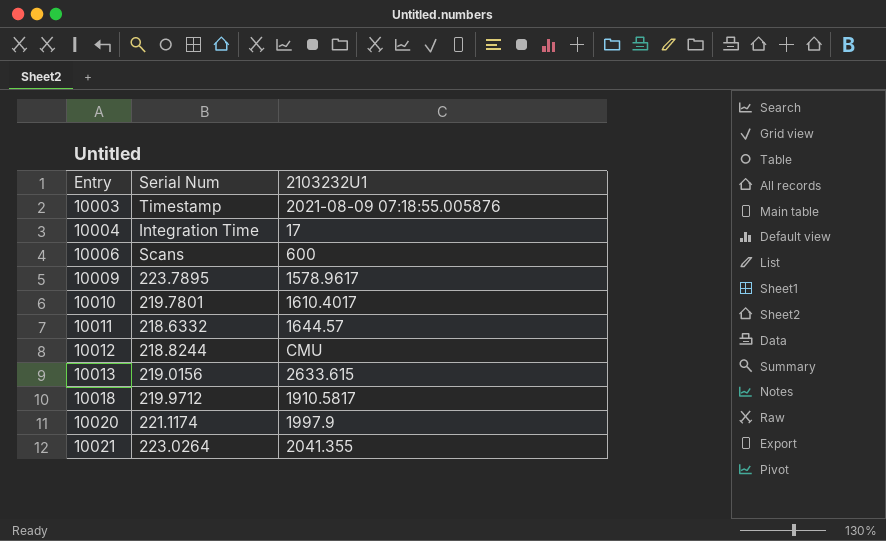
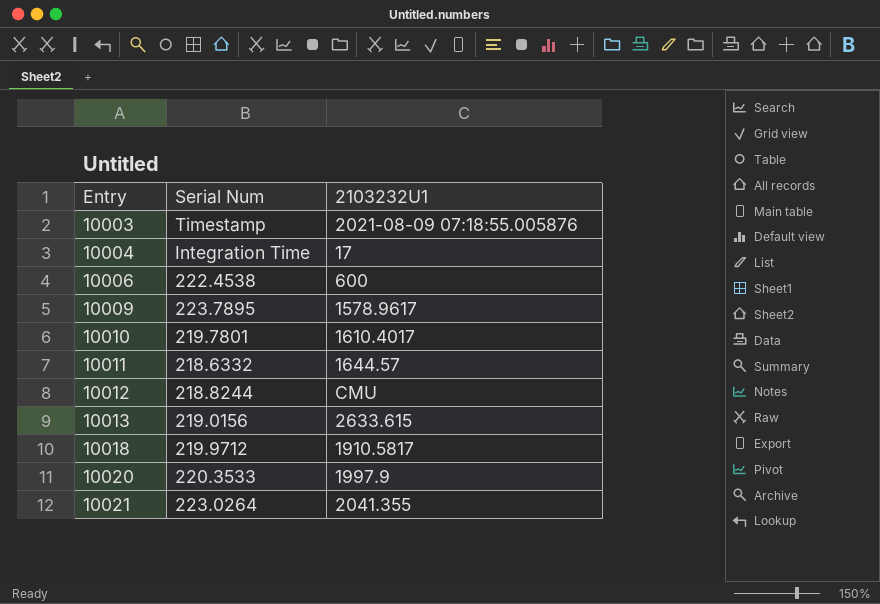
10006 | Serial Num: Scans -> 222.4538
10020 | Serial Num: 221.1174 -> 220.3533

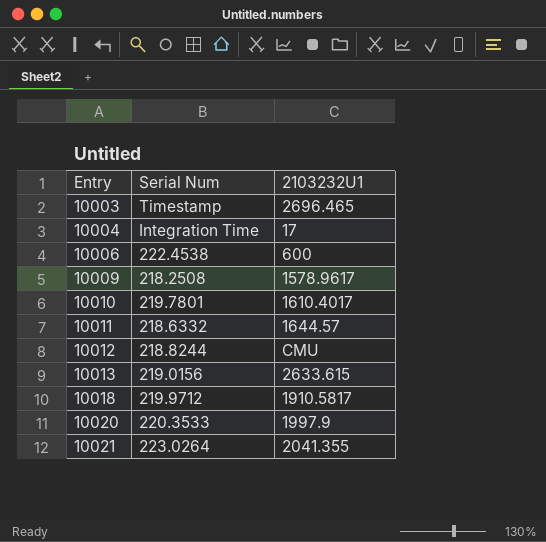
10003 | 2103232U1: 2021-08-09 07:18:55.005876 -> 2696.465
10009 | Serial Num: 223.7895 -> 218.2508

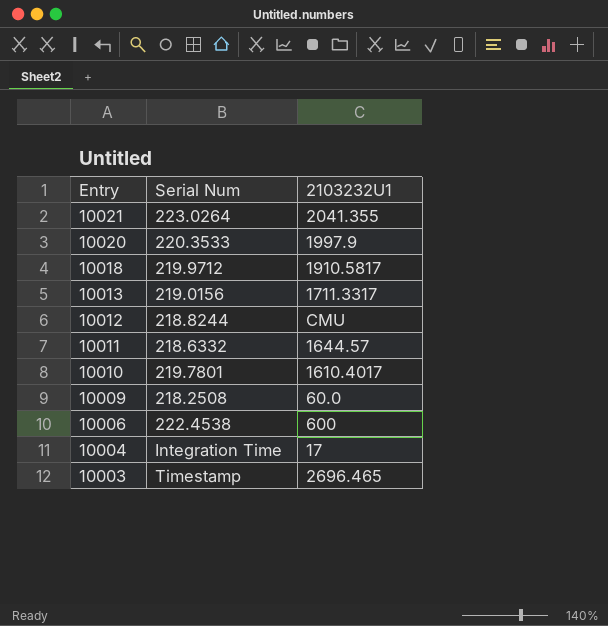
row order: Entry ascending -> Entry descending
10013 | 2103232U1: 2633.615 -> 1711.3317
10009 | 2103232U1: 1578.9617 -> 60.0

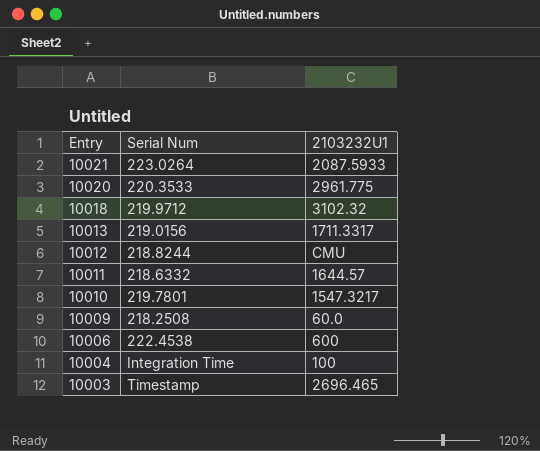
10021 | 2103232U1: 2041.355 -> 2087.5933
10020 | 2103232U1: 1997.9 -> 2961.775
10018 | 2103232U1: 1910.5817 -> 3102.32
10010 | 2103232U1: 1610.4017 -> 1547.3217
10004 | 2103232U1: 17 -> 100

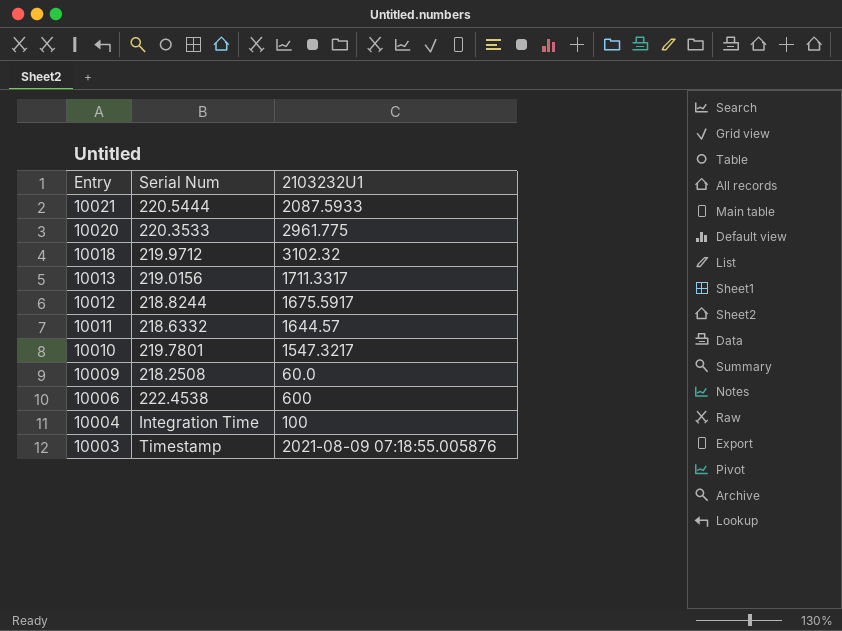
10021 | Serial Num: 223.0264 -> 220.5444
10012 | 2103232U1: CMU -> 1675.5917
10003 | 2103232U1: 2696.465 -> 2021-08-09 07:18:55.005876

